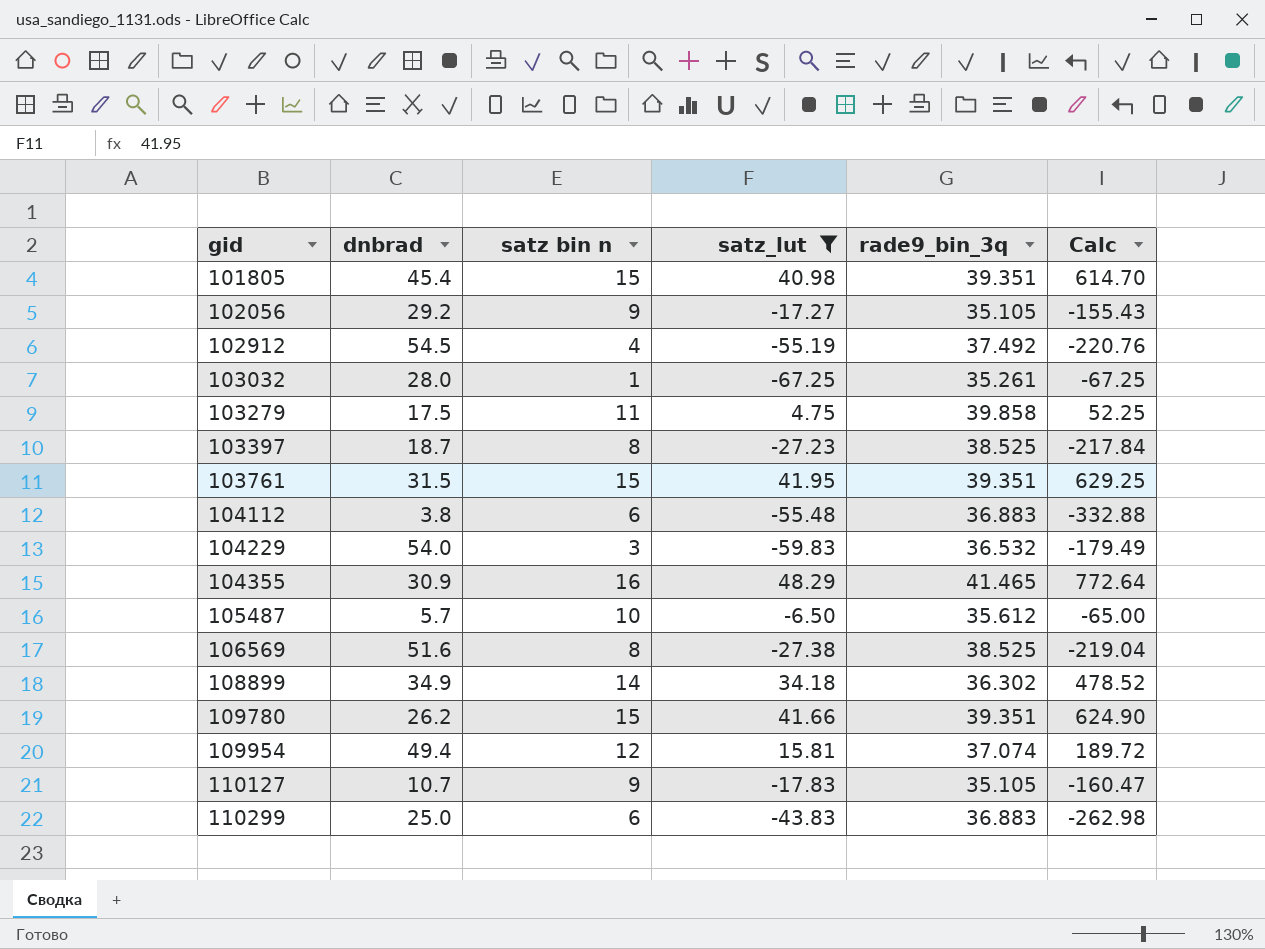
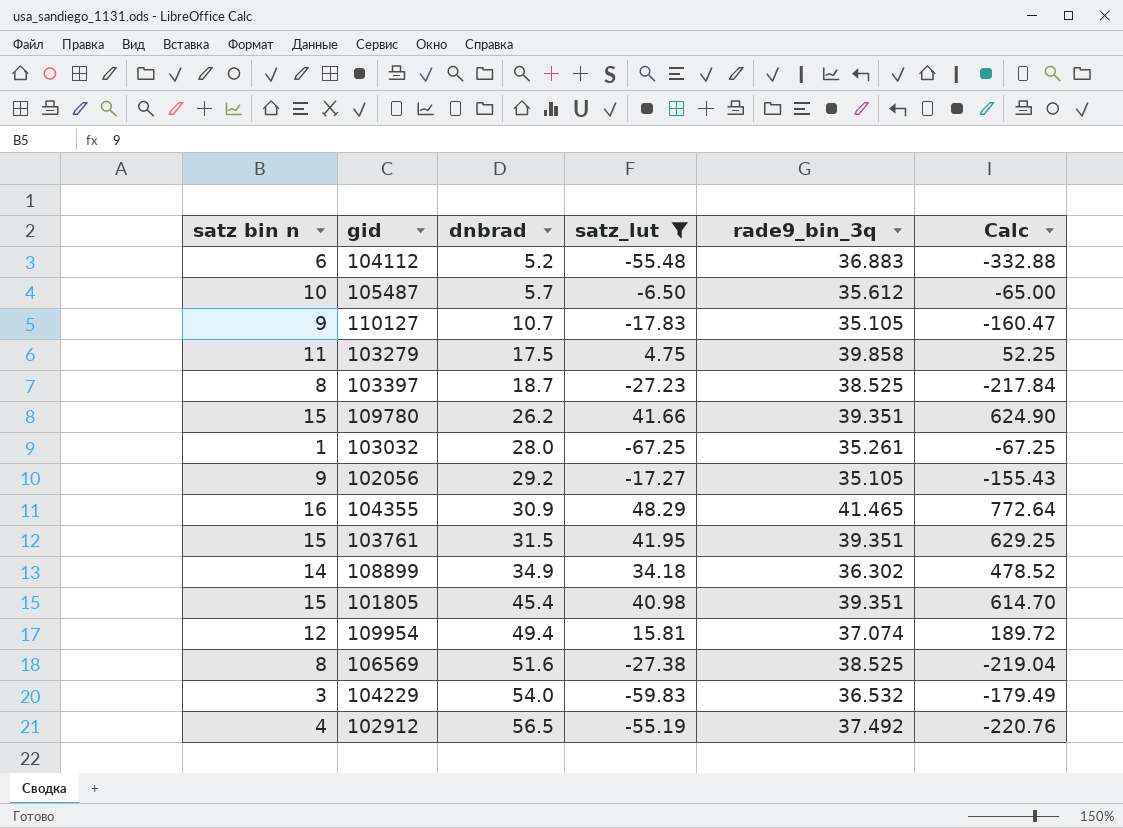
row order: gid ascending -> dnbrad ascending
column satz bin n | position: 3 -> 1
row 110299: 25.0 | 6 | -43.83 | 36.883 | -262.98 -> none
104112 | dnbrad: 3.8 -> 5.2
102912 | dnbrad: 54.5 -> 56.5

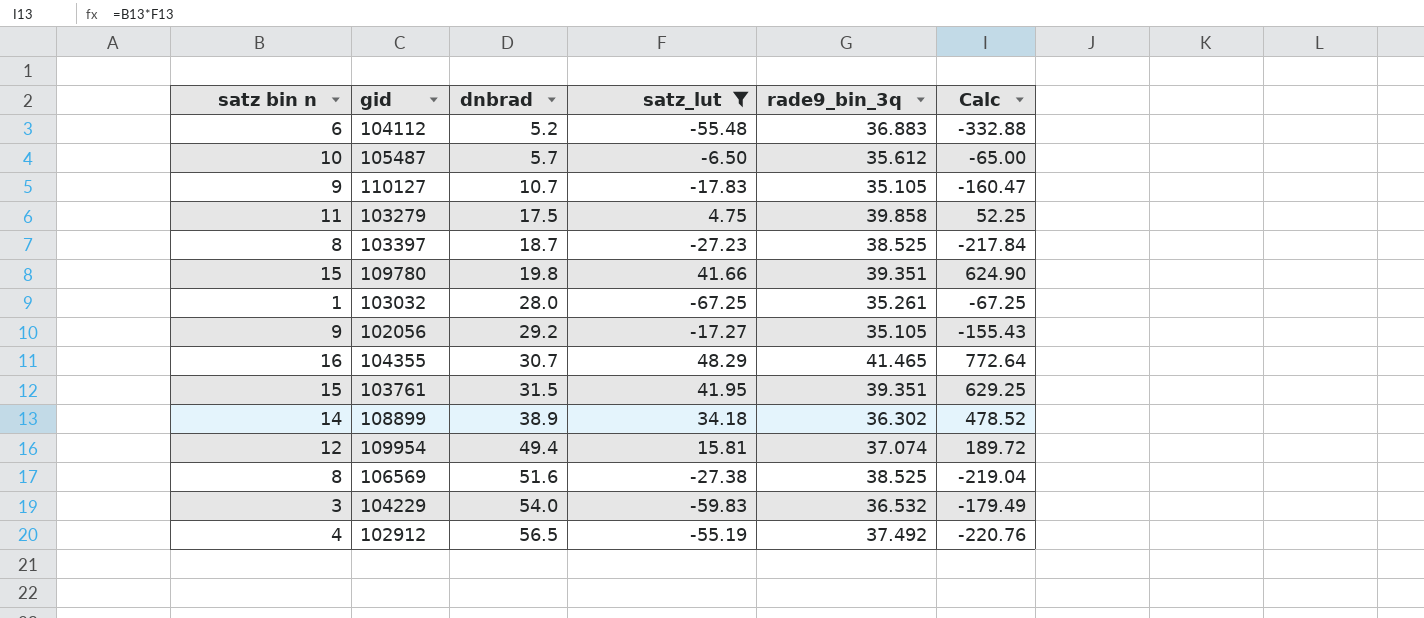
row 101805: 15 | 45.4 | 40.98 | 39.351 | 614.70 -> none
109780 | dnbrad: 26.2 -> 19.8
104355 | dnbrad: 30.9 -> 30.7
108899 | dnbrad: 34.9 -> 38.9

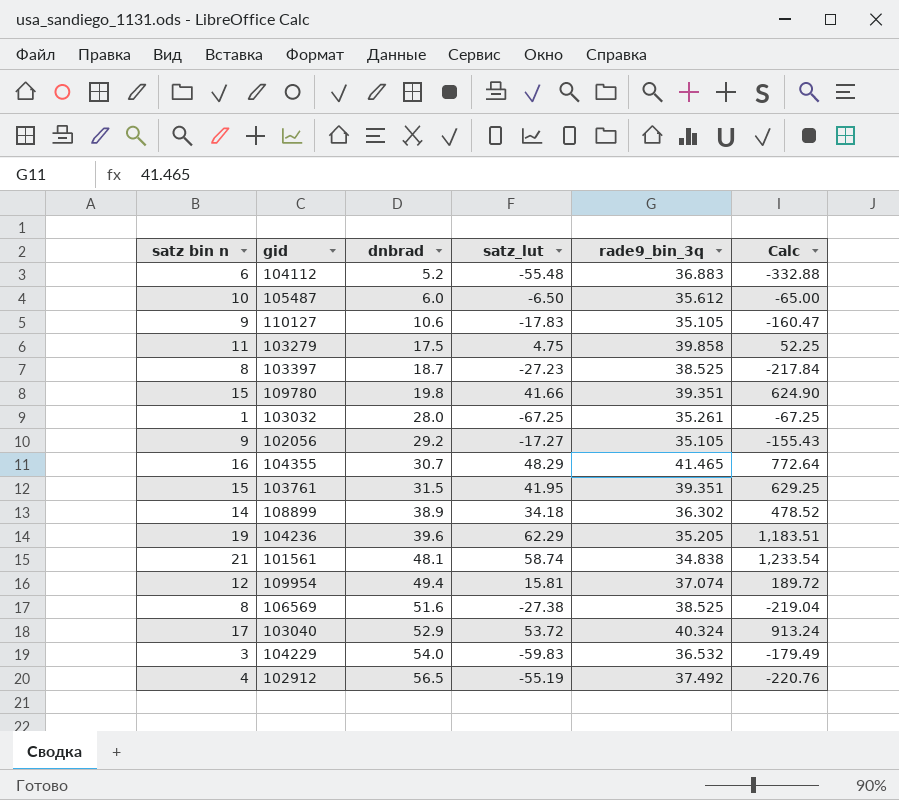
filter: satz_lut <= 48.29 -> none
105487 | dnbrad: 5.7 -> 6.0
110127 | dnbrad: 10.7 -> 10.6

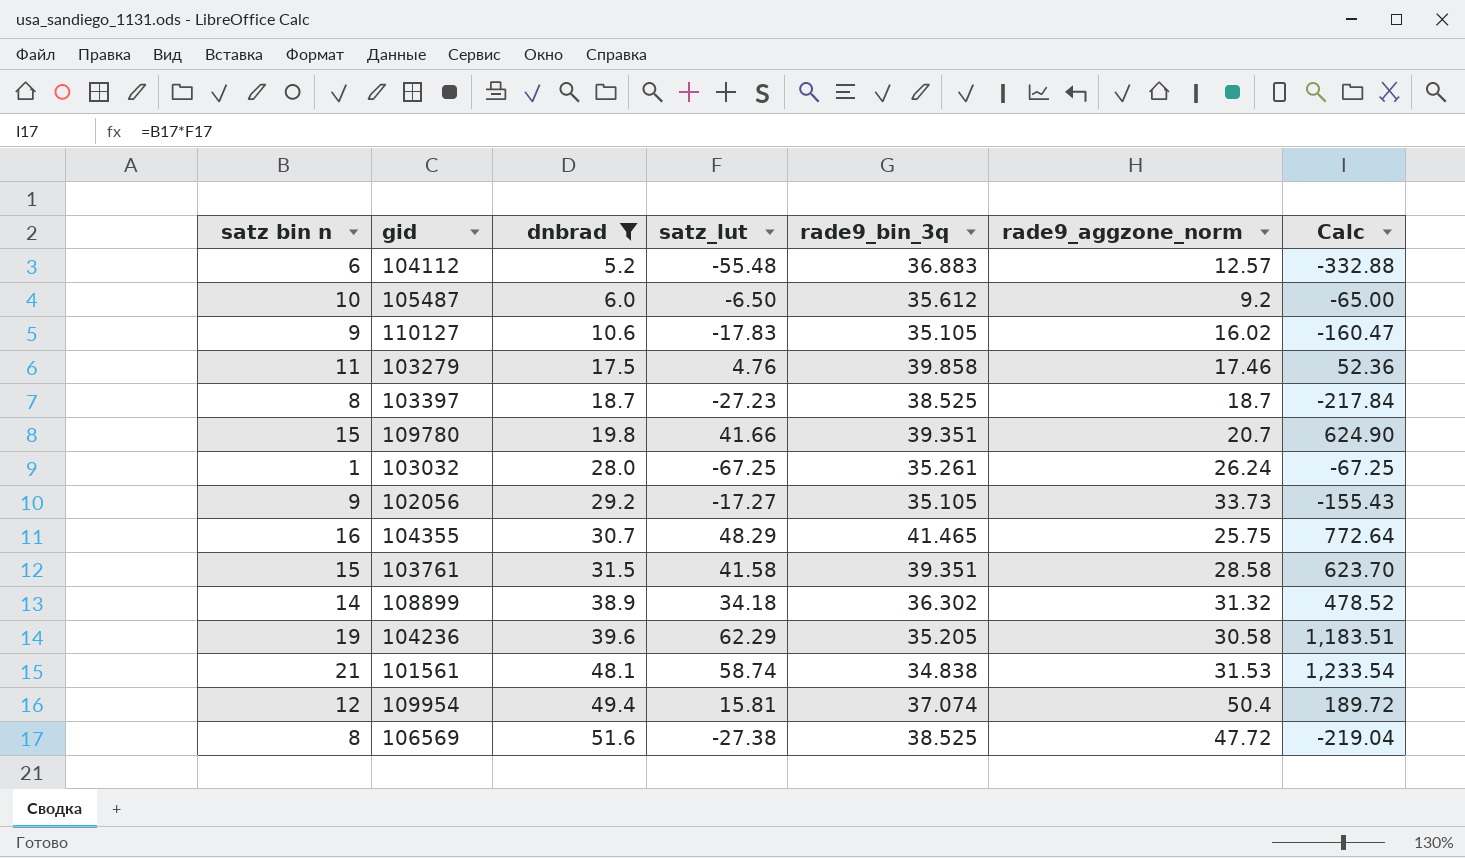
filter: none -> dnbrad <= 51.6
column rade9_aggzone_norm | position: none -> 6
103279 | satz_lut: 4.75 -> 4.76
103279 | Calc: 52.25 -> 52.36
103761 | satz_lut: 41.95 -> 41.58
103761 | Calc: 629.25 -> 623.70

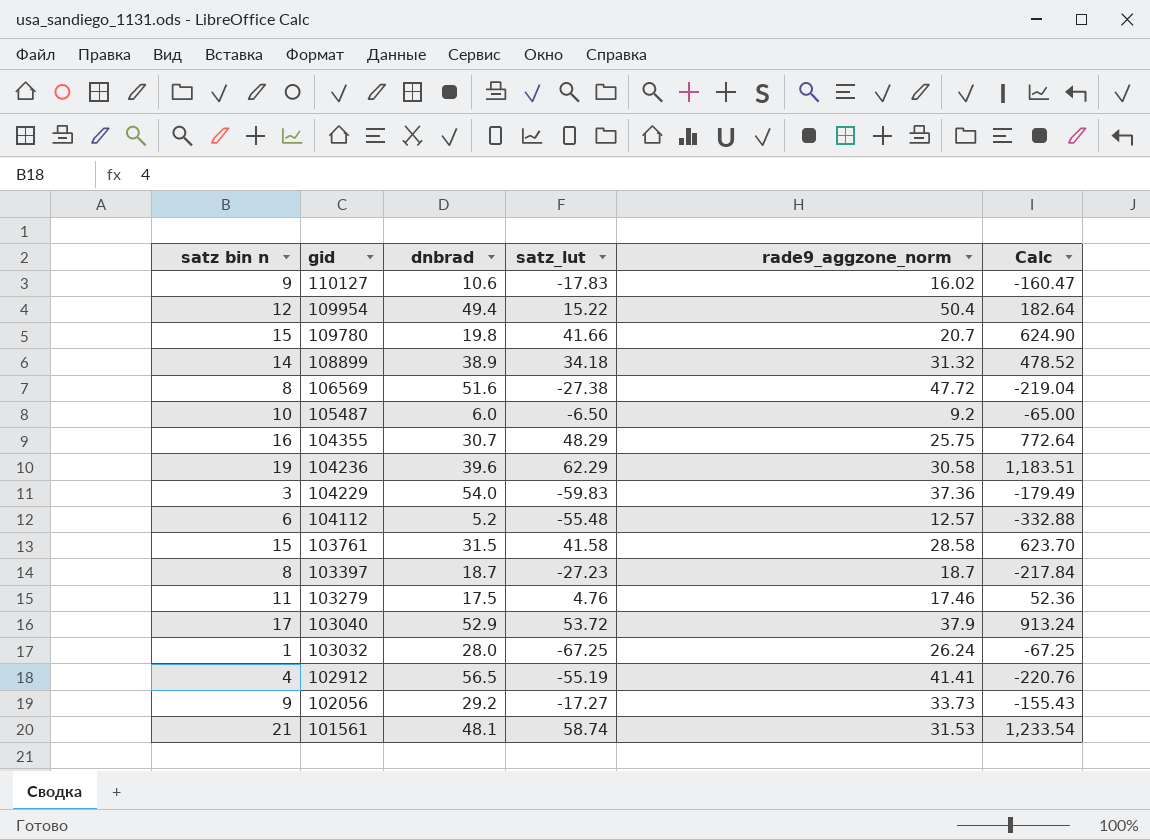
filter: dnbrad <= 51.6 -> none
row order: dnbrad ascending -> gid descending
column rade9_bin_3q | position: 5 -> none
109954 | satz_lut: 15.81 -> 15.22
109954 | Calc: 189.72 -> 182.64

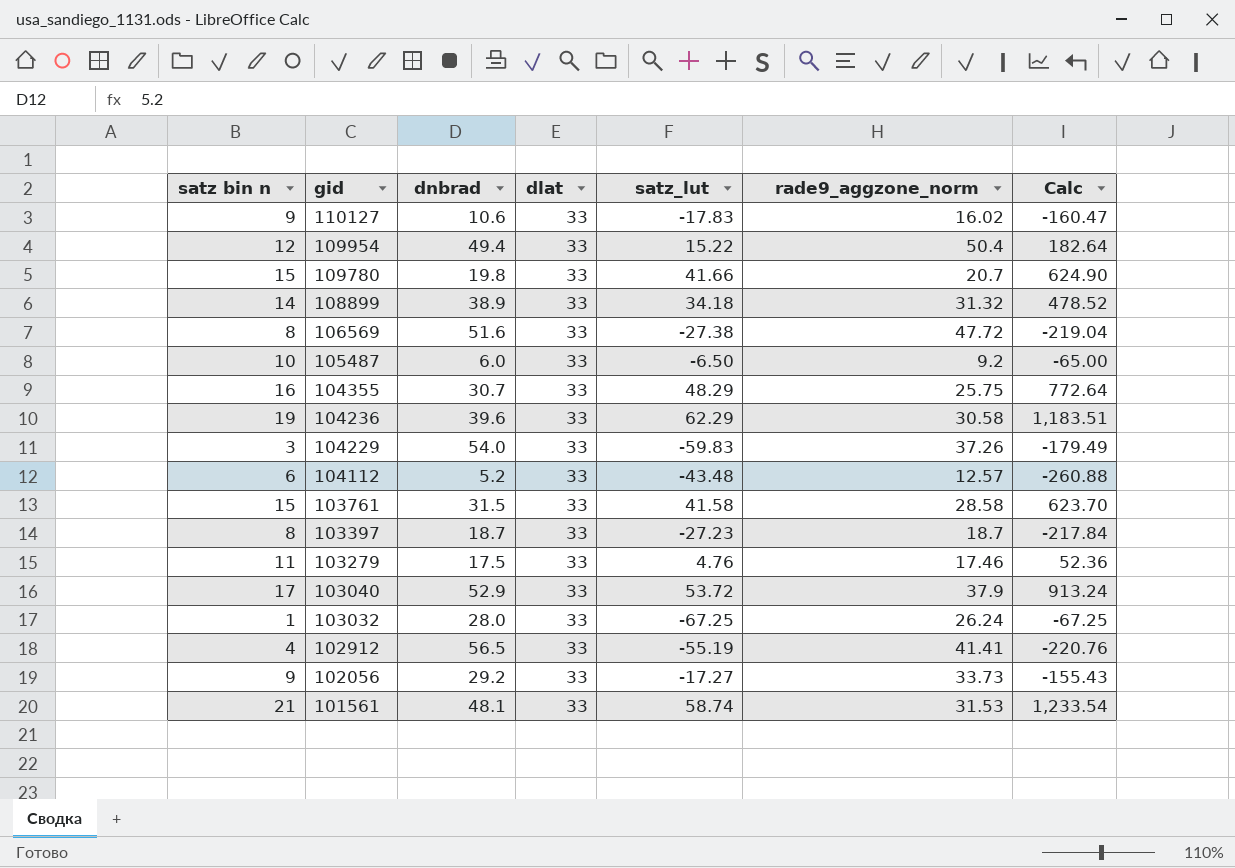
column dlat | position: none -> 4
104229 | rade9_aggzone_norm: 37.36 -> 37.26
104112 | satz_lut: -55.48 -> -43.48
104112 | Calc: -332.88 -> -260.88

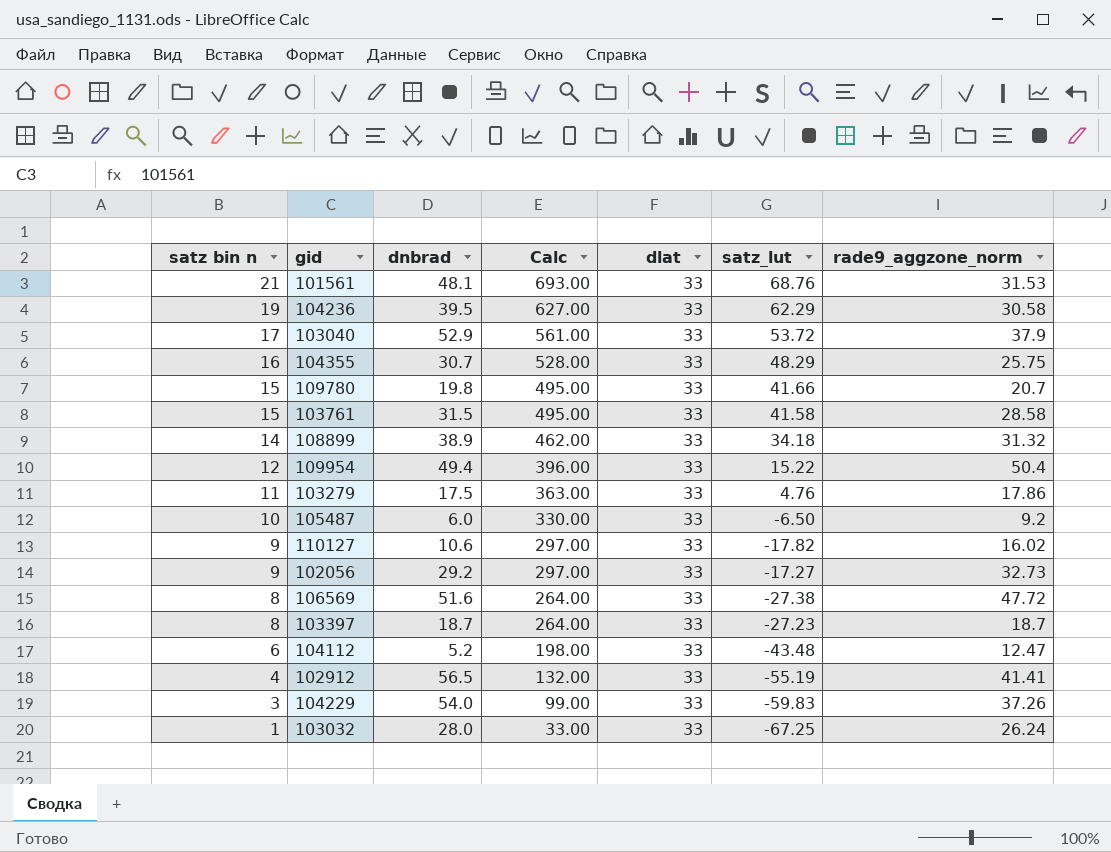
row order: gid descending -> satz bin n descending
column Calc | formula: [satz bin n] * [satz_lut] -> [satz bin n] * [dlat]
column Calc | position: 7 -> 4
101561 | satz_lut: 58.74 -> 68.76
104236 | dnbrad: 39.6 -> 39.5
103279 | rade9_aggzone_norm: 17.46 -> 17.86
110127 | satz_lut: -17.83 -> -17.82
102056 | rade9_aggzone_norm: 33.73 -> 32.73
104112 | rade9_aggzone_norm: 12.57 -> 12.47

